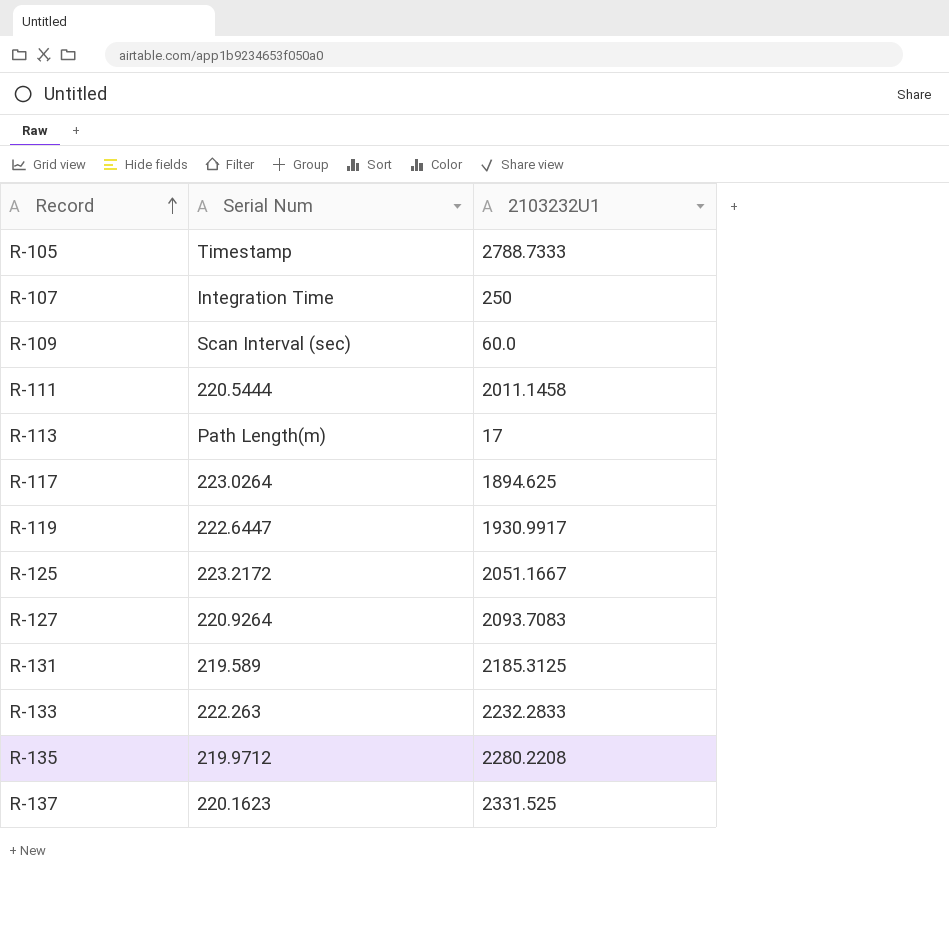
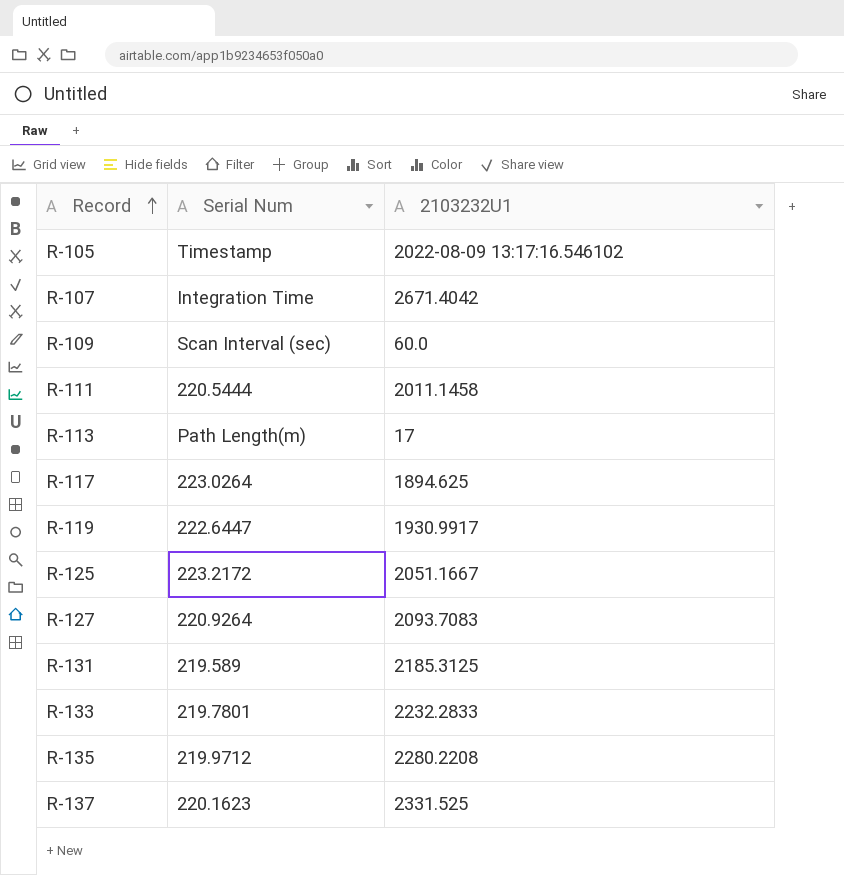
R-105 | 2103232U1: 2788.7333 -> 2022-08-09 13:17:16.546102
R-107 | 2103232U1: 250 -> 2671.4042
R-133 | Serial Num: 222.263 -> 219.7801

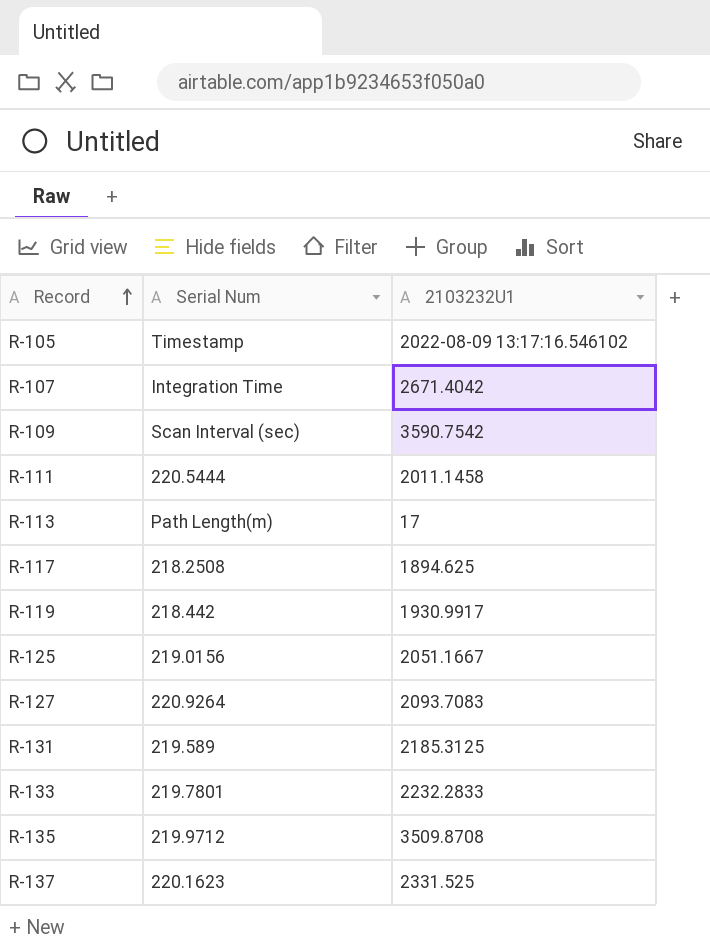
R-109 | 2103232U1: 60.0 -> 3590.7542
R-117 | Serial Num: 223.0264 -> 218.2508
R-119 | Serial Num: 222.6447 -> 218.442
R-125 | Serial Num: 223.2172 -> 219.0156
R-135 | 2103232U1: 2280.2208 -> 3509.8708

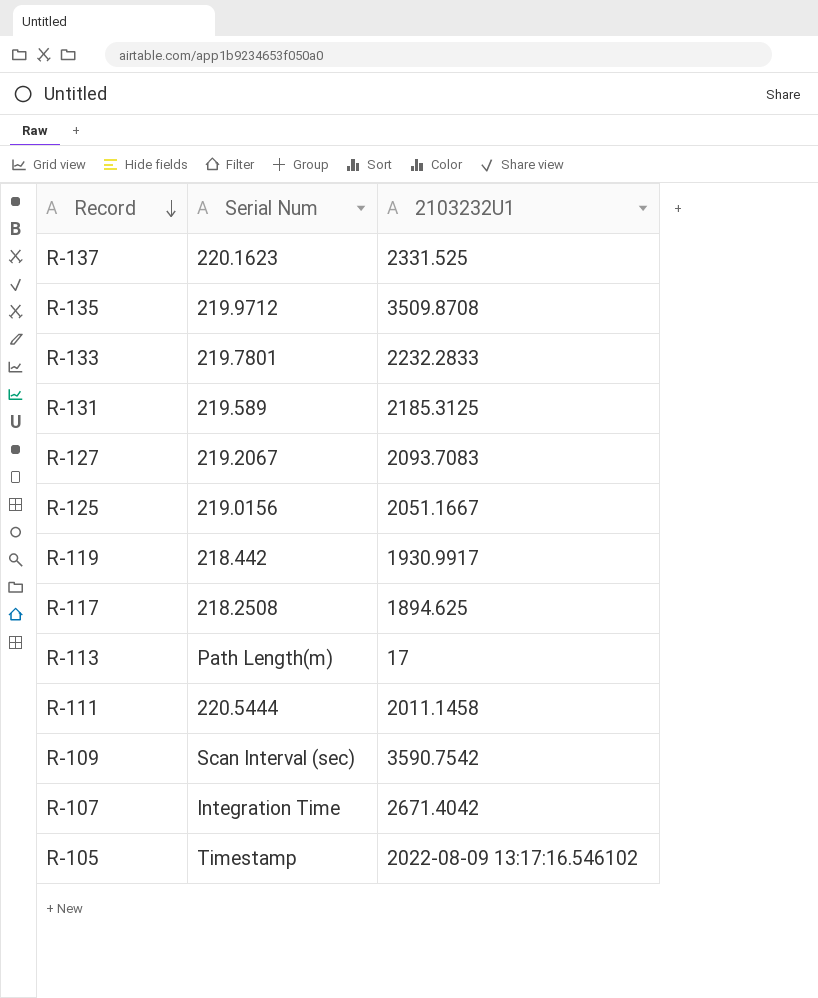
row order: Record ascending -> Record descending
R-127 | Serial Num: 220.9264 -> 219.2067

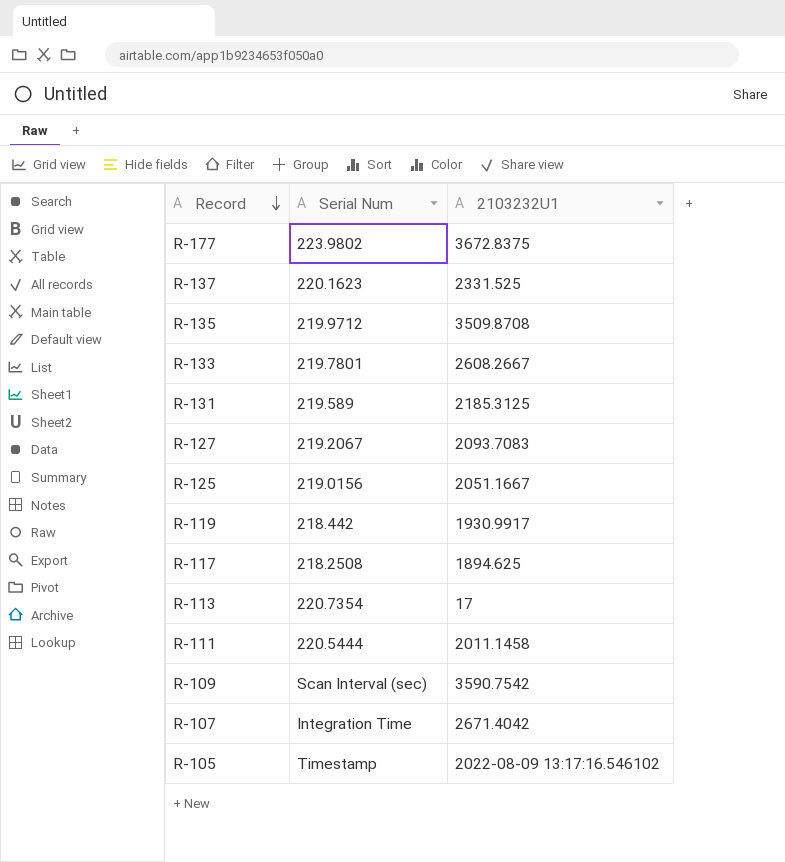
row R-177: none -> 223.9802 | 3672.8375
R-133 | 2103232U1: 2232.2833 -> 2608.2667
R-113 | Serial Num: Path Length(m) -> 220.7354

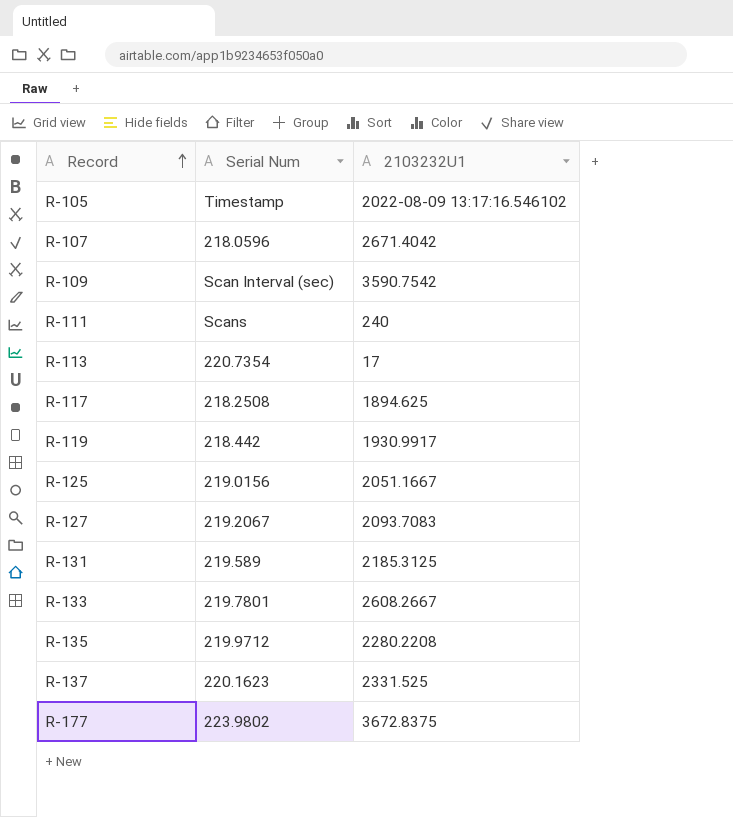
row order: Record descending -> Record ascending
R-107 | Serial Num: Integration Time -> 218.0596
R-111 | Serial Num: 220.5444 -> Scans
R-111 | 2103232U1: 2011.1458 -> 240
R-135 | 2103232U1: 3509.8708 -> 2280.2208

